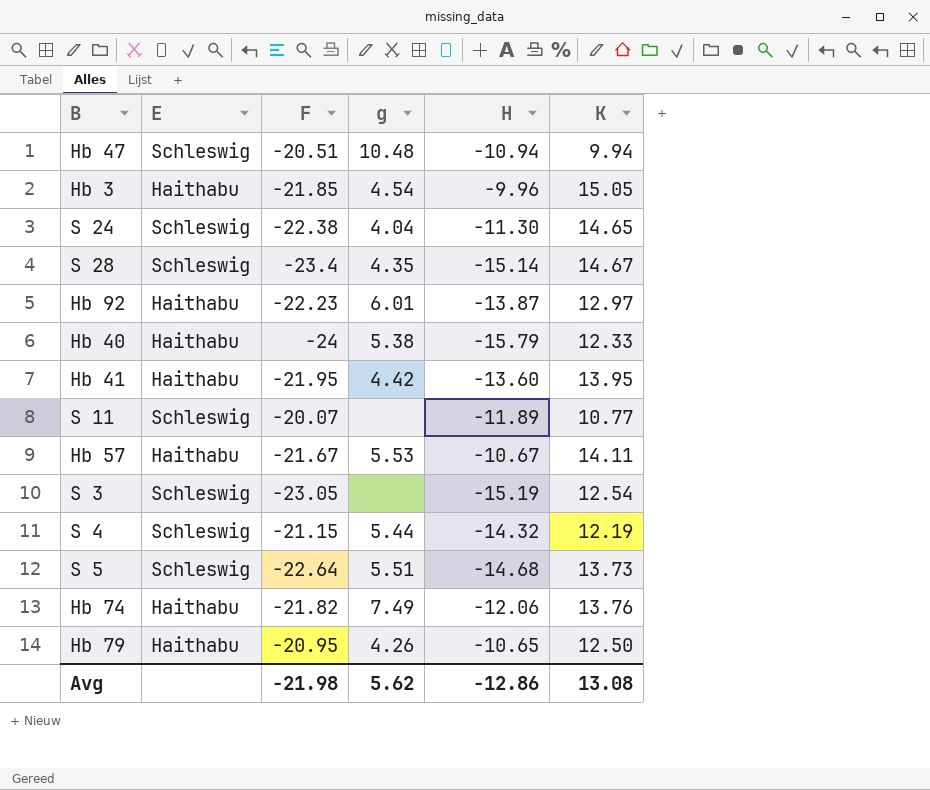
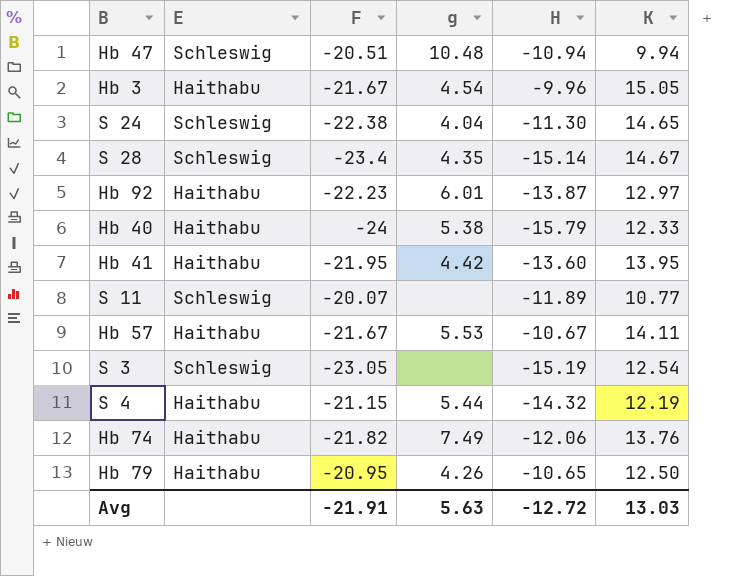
row S 5: Schleswig | -22.64 | 5.51 | -14.68 | 13.73 -> none
Hb 3 | F: -21.85 -> -21.67
S 4 | E: Schleswig -> Haithabu
Avg | F: -21.98 -> -21.91
Avg | g: 5.62 -> 5.63
Avg | H: -12.86 -> -12.72
Avg | K: 13.08 -> 13.03

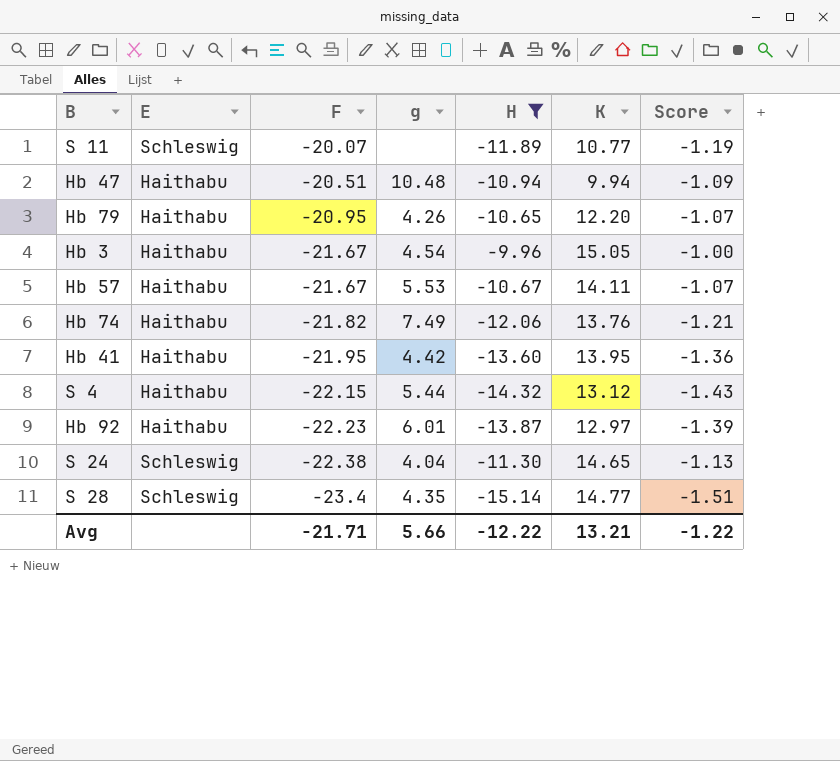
filter: none -> H >= -15.14
row order: none -> F descending
column Score | formula: none -> [H] * 0.1
Hb 47 | E: Schleswig -> Haithabu
Hb 79 | K: 12.50 -> 12.20
S 4 | F: -21.15 -> -22.15
S 4 | K: 12.19 -> 13.12
S 28 | K: 14.67 -> 14.77
Avg | F: -21.91 -> -21.71
Avg | g: 5.63 -> 5.66
Avg | H: -12.72 -> -12.22
Avg | K: 13.03 -> 13.21

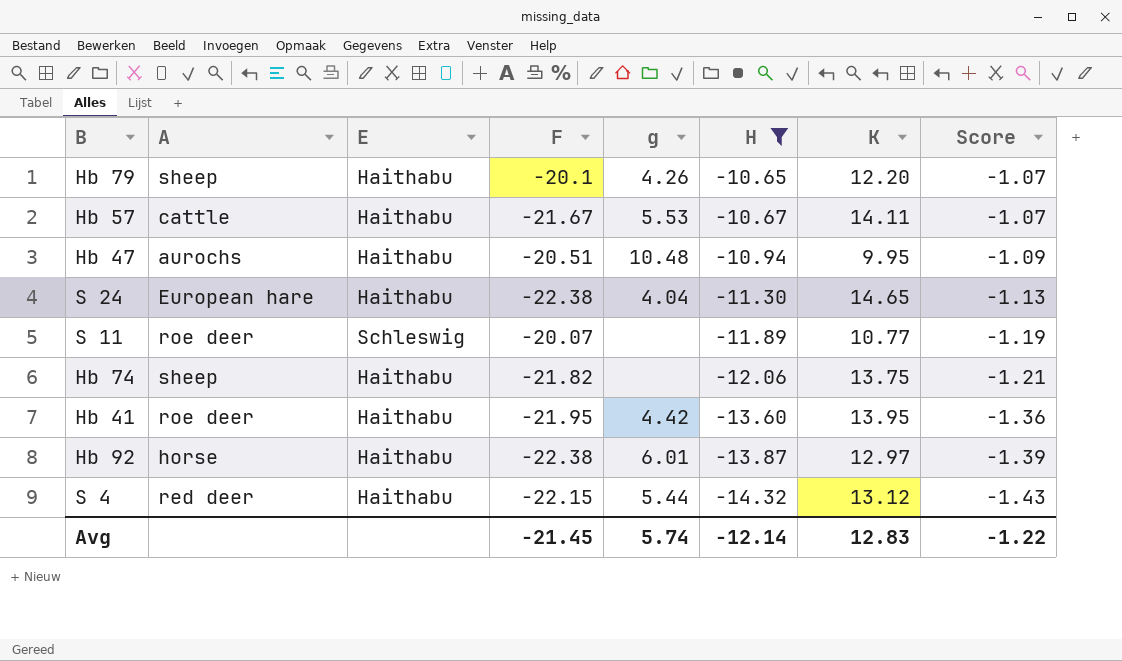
row order: F descending -> H descending
column A | position: none -> 2
row Hb 3: Haithabu | -21.67 | 4.54 | -9.96 | 15.05 | -1.00 -> none
row S 28: Schleswig | -23.4 | 4.35 | -15.14 | 14.77 | -1.51 -> none
Hb 79 | F: -20.95 -> -20.1
Hb 47 | K: 9.94 -> 9.95
S 24 | E: Schleswig -> Haithabu
Hb 74 | g: 7.49 -> none
Hb 74 | K: 13.76 -> 13.75
Hb 92 | F: -22.23 -> -22.38
Avg | F: -21.71 -> -21.45
Avg | g: 5.66 -> 5.74
Avg | H: -12.22 -> -12.14
Avg | K: 13.21 -> 12.83

